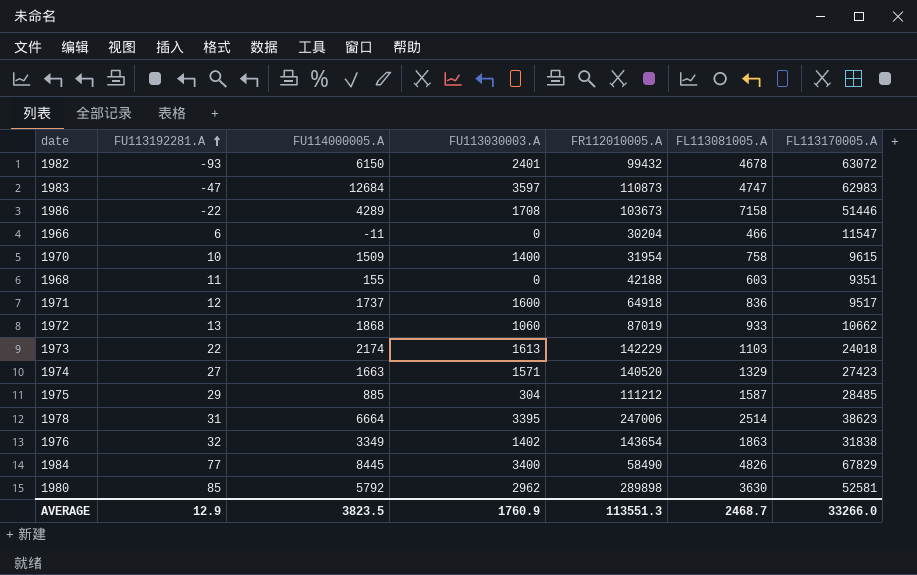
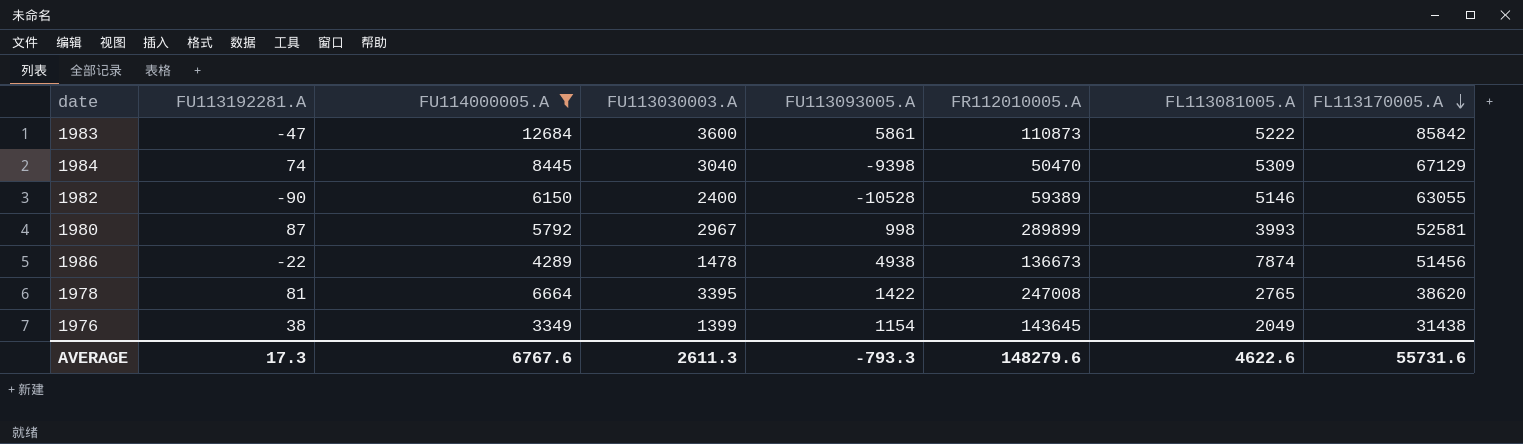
filter: none -> FU114000005.A >= 3349
row order: FU113192281.A ascending -> FL113170005.A descending
column FU113093005.A | position: none -> 5
1983 | FU113030003.A: 3597 -> 3600
1983 | FL113081005.A: 4747 -> 5222
1983 | FL113170005.A: 62983 -> 85842
1984 | FU113192281.A: 77 -> 74
1984 | FU113030003.A: 3400 -> 3040
1984 | FR112010005.A: 58490 -> 50470
1984 | FL113081005.A: 4826 -> 5309
1984 | FL113170005.A: 67829 -> 67129
1982 | FU113192281.A: -93 -> -90
1982 | FU113030003.A: 2401 -> 2400
1982 | FR112010005.A: 99432 -> 59389
1982 | FL113081005.A: 4678 -> 5146
1982 | FL113170005.A: 63072 -> 63055
1980 | FU113192281.A: 85 -> 87
1980 | FU113030003.A: 2962 -> 2967
1980 | FR112010005.A: 289898 -> 289899
1980 | FL113081005.A: 3630 -> 3993
1986 | FU113030003.A: 1708 -> 1478
1986 | FR112010005.A: 103673 -> 136673
1986 | FL113081005.A: 7158 -> 7874
1986 | FL113170005.A: 51446 -> 51456
1978 | FU113192281.A: 31 -> 81
1978 | FR112010005.A: 247006 -> 247008
1978 | FL113081005.A: 2514 -> 2765
1978 | FL113170005.A: 38623 -> 38620
1976 | FU113192281.A: 32 -> 38
1976 | FU113030003.A: 1402 -> 1399
1976 | FR112010005.A: 143654 -> 143645
1976 | FL113081005.A: 1863 -> 2049
1976 | FL113170005.A: 31838 -> 31438
AVERAGE | FU113192281.A: 12.9 -> 17.3
AVERAGE | FU114000005.A: 3823.5 -> 6767.6
AVERAGE | FU113030003.A: 1760.9 -> 2611.3
AVERAGE | FR112010005.A: 113551.3 -> 148279.6
AVERAGE | FL113081005.A: 2468.7 -> 4622.6
AVERAGE | FL113170005.A: 33266.0 -> 55731.6

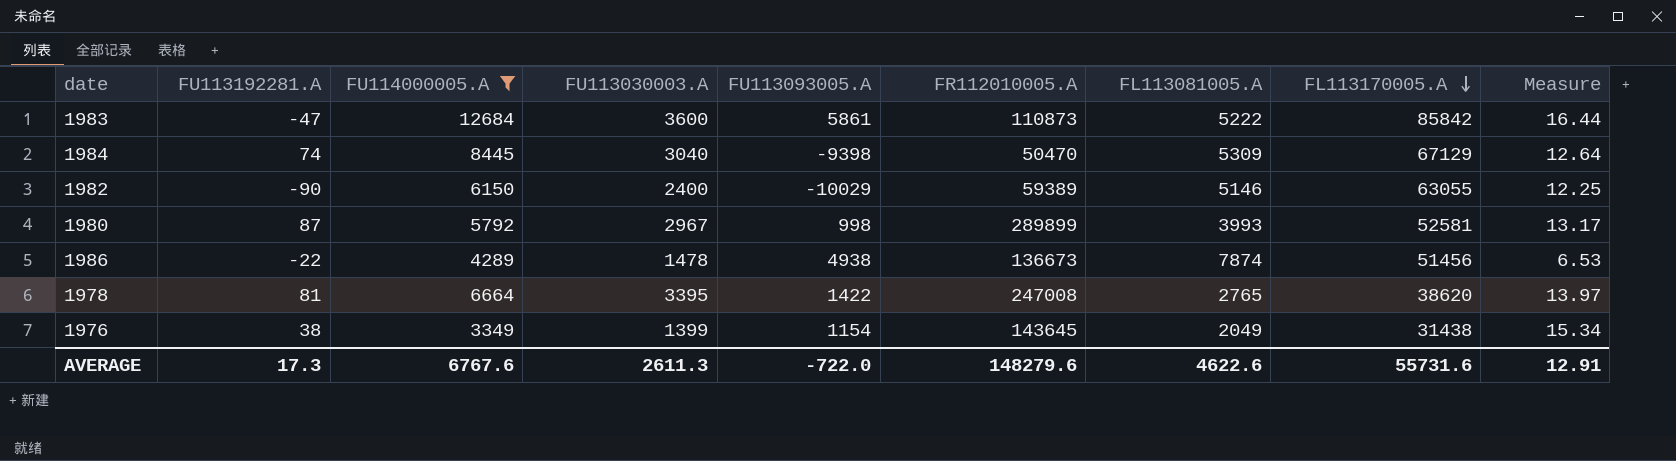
column Measure | formula: none -> [FL113170005.A] / [FL113081005.A]
1982 | FU113093005.A: -10528 -> -10029
AVERAGE | FU113093005.A: -793.3 -> -722.0

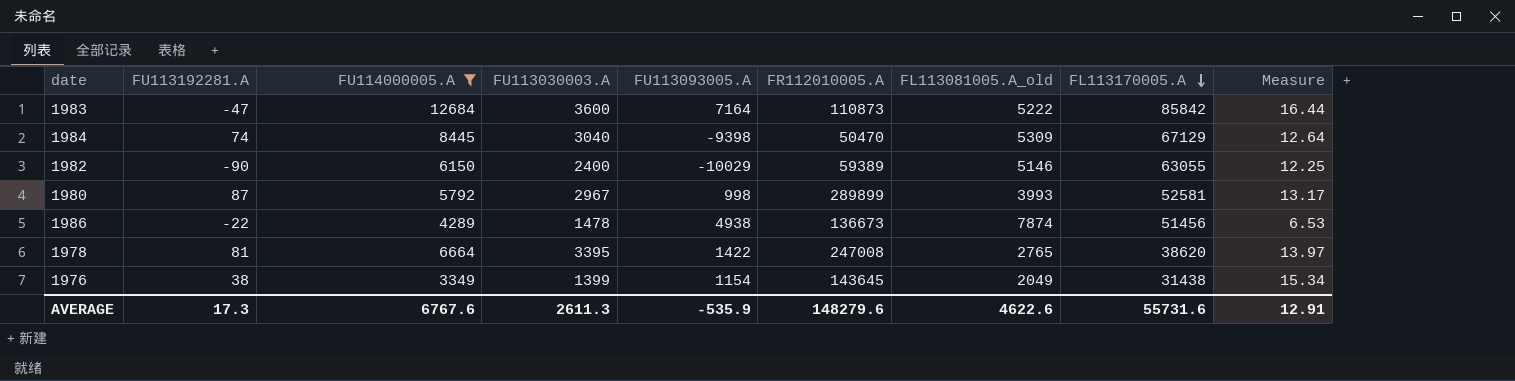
column name: FL113081005.A -> FL113081005.A_old
1983 | FU113093005.A: 5861 -> 7164
AVERAGE | FU113093005.A: -722.0 -> -535.9

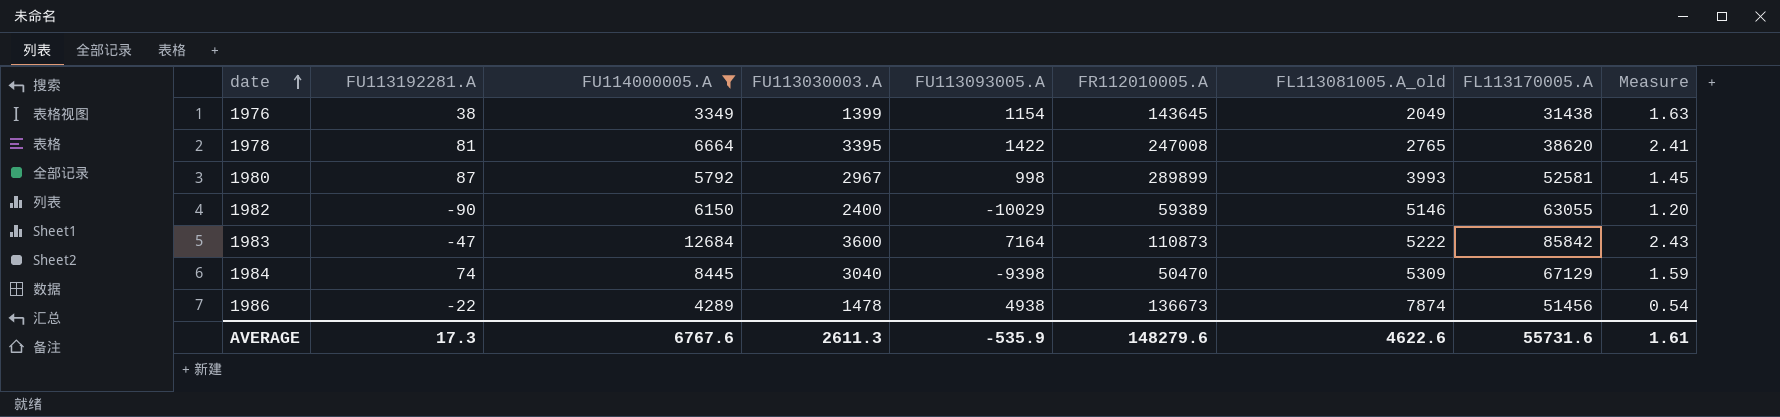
row order: FL113170005.A descending -> date ascending
column Measure | formula: [FL113170005.A] / [FL113081005.A_old] -> [FU114000005.A] / [FL113081005.A_old]
AVERAGE | Measure: 12.91 -> 1.61

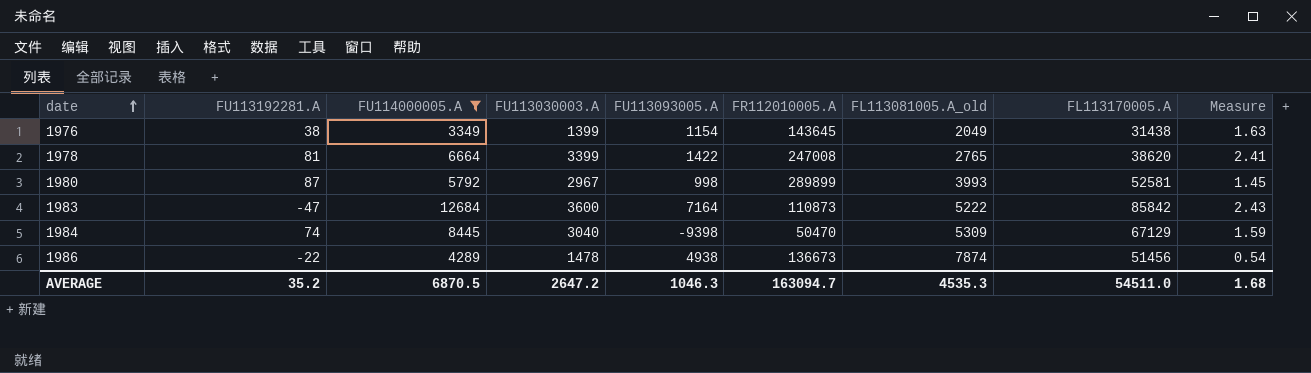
row 1982: -90 | 6150 | 2400 | -10029 | 59389 | 5146 | 63055 | 1.20 -> none
1978 | FU113030003.A: 3395 -> 3399
AVERAGE | FU113192281.A: 17.3 -> 35.2
AVERAGE | FU114000005.A: 6767.6 -> 6870.5
AVERAGE | FU113030003.A: 2611.3 -> 2647.2
AVERAGE | FU113093005.A: -535.9 -> 1046.3
AVERAGE | FR112010005.A: 148279.6 -> 163094.7
AVERAGE | FL113081005.A_old: 4622.6 -> 4535.3
AVERAGE | FL113170005.A: 55731.6 -> 54511.0
AVERAGE | Measure: 1.61 -> 1.68

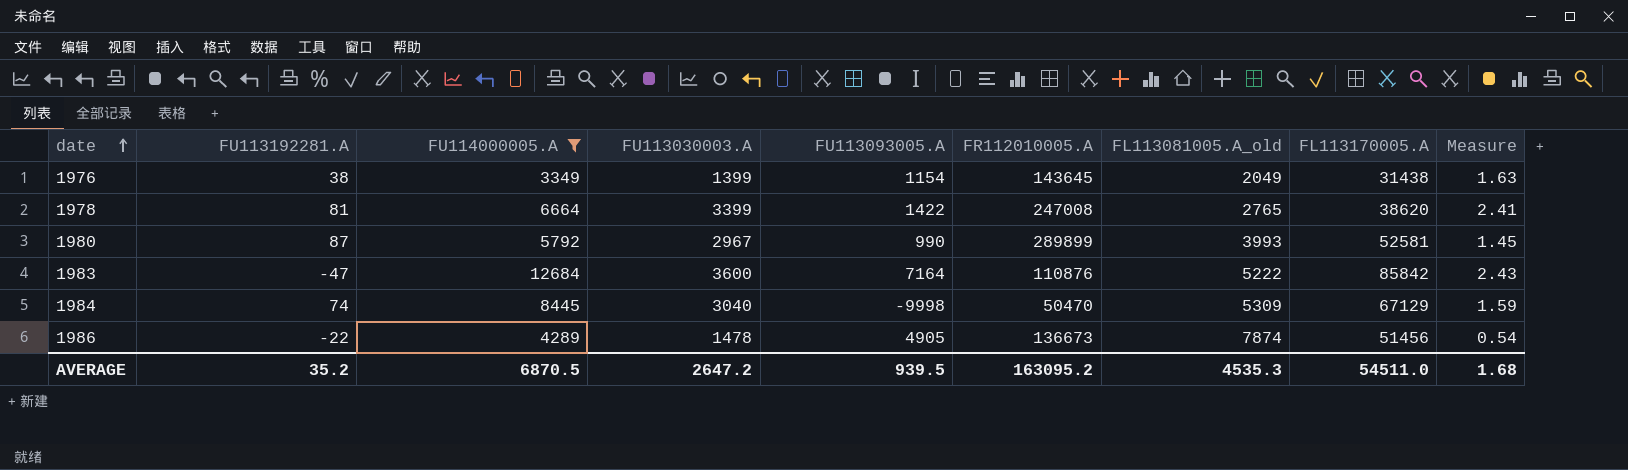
1980 | FU113093005.A: 998 -> 990
1983 | FR112010005.A: 110873 -> 110876
1984 | FU113093005.A: -9398 -> -9998
1986 | FU113093005.A: 4938 -> 4905
AVERAGE | FU113093005.A: 1046.3 -> 939.5
AVERAGE | FR112010005.A: 163094.7 -> 163095.2

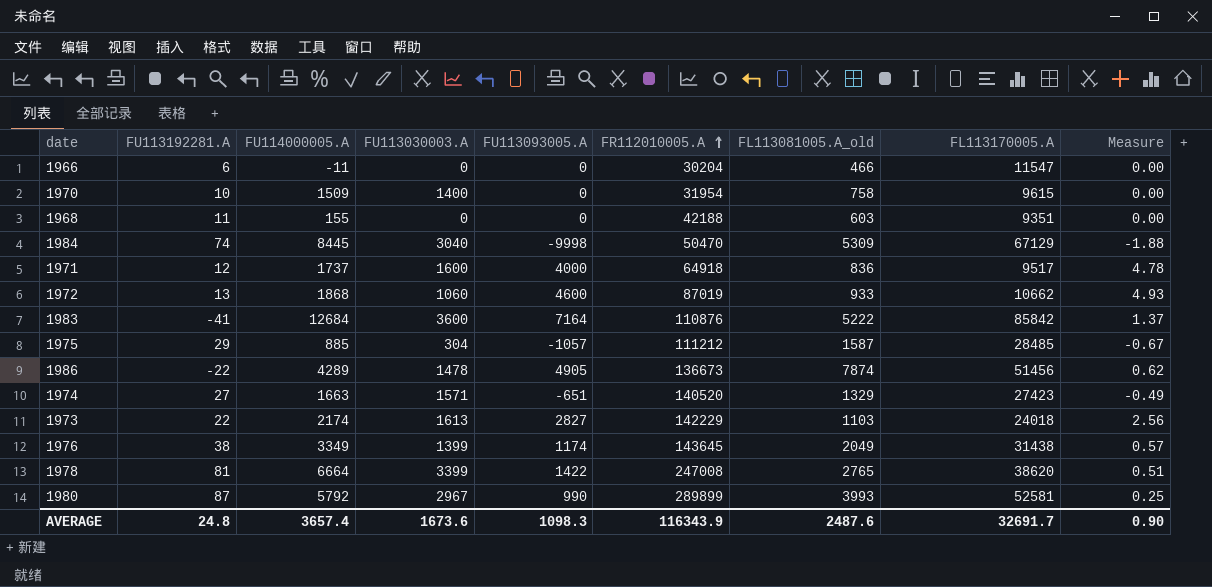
filter: FU114000005.A >= 3349 -> none
row order: date ascending -> FR112010005.A ascending
column Measure | formula: [FU114000005.A] / [FL113081005.A_old] -> [FU113093005.A] / [FL113081005.A_old]
1983 | FU113192281.A: -47 -> -41
1976 | FU113093005.A: 1154 -> 1174
AVERAGE | FU113192281.A: 35.2 -> 24.8
AVERAGE | FU114000005.A: 6870.5 -> 3657.4
AVERAGE | FU113030003.A: 2647.2 -> 1673.6
AVERAGE | FU113093005.A: 939.5 -> 1098.3
AVERAGE | FR112010005.A: 163095.2 -> 116343.9
AVERAGE | FL113081005.A_old: 4535.3 -> 2487.6
AVERAGE | FL113170005.A: 54511.0 -> 32691.7
AVERAGE | Measure: 1.68 -> 0.90

